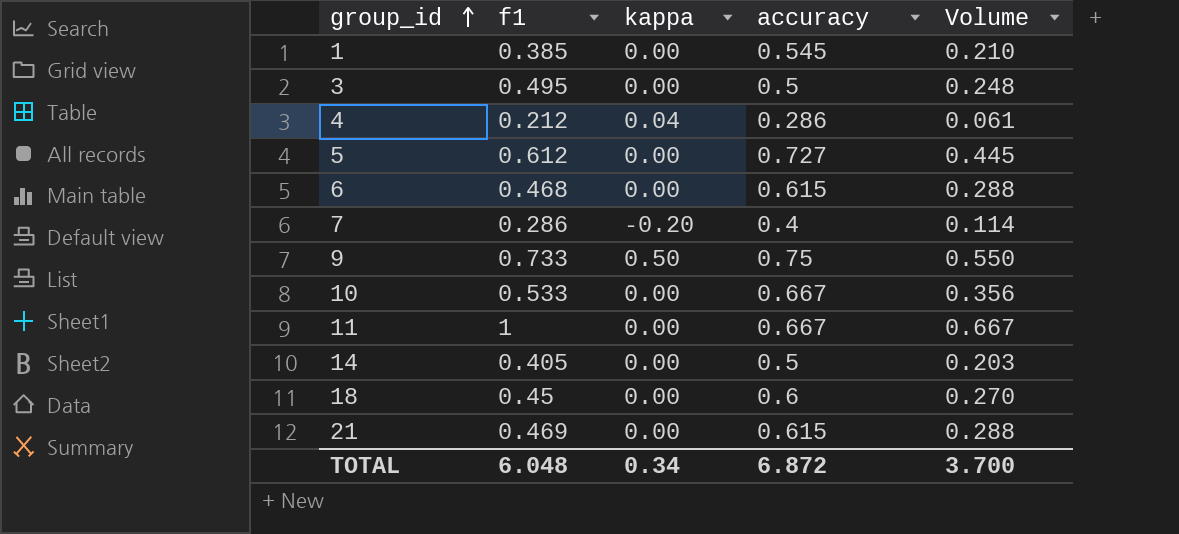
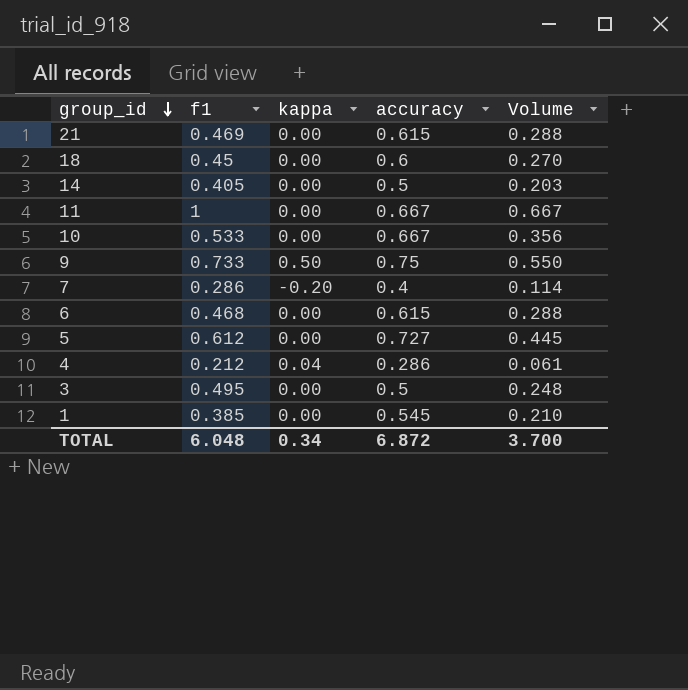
row order: group_id ascending -> group_id descending

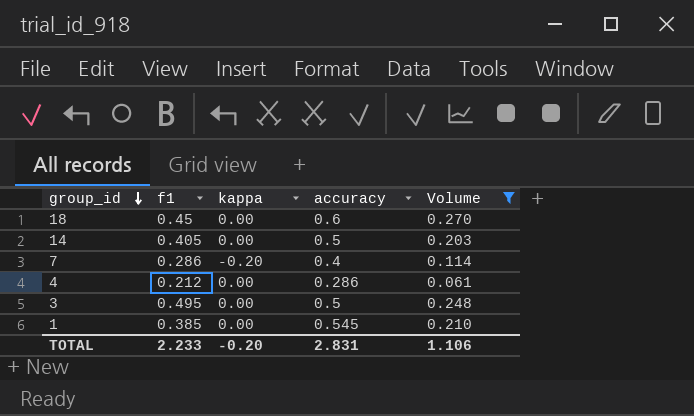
filter: none -> Volume <= 0.270
4 | kappa: 0.04 -> 0.00
TOTAL | f1: 6.048 -> 2.233
TOTAL | kappa: 0.34 -> -0.20
TOTAL | accuracy: 6.872 -> 2.831
TOTAL | Volume: 3.700 -> 1.106

